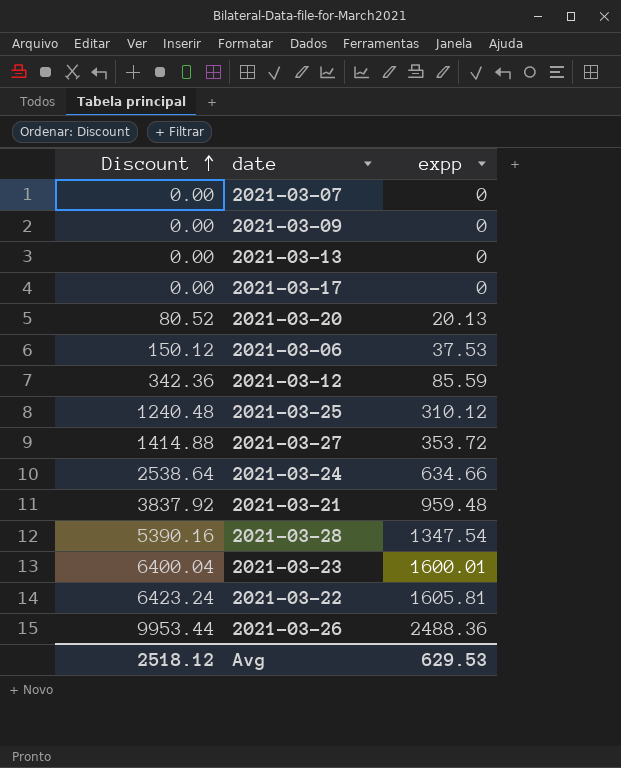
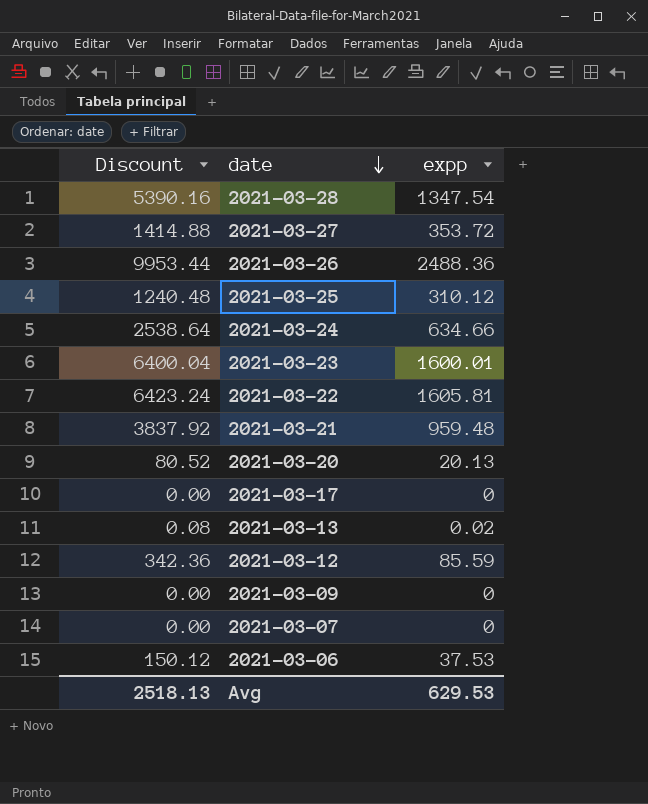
row order: Discount ascending -> date descending
2021-03-13 | Discount: 0.00 -> 0.08
2021-03-13 | expp: 0 -> 0.02
Avg | Discount: 2518.12 -> 2518.13

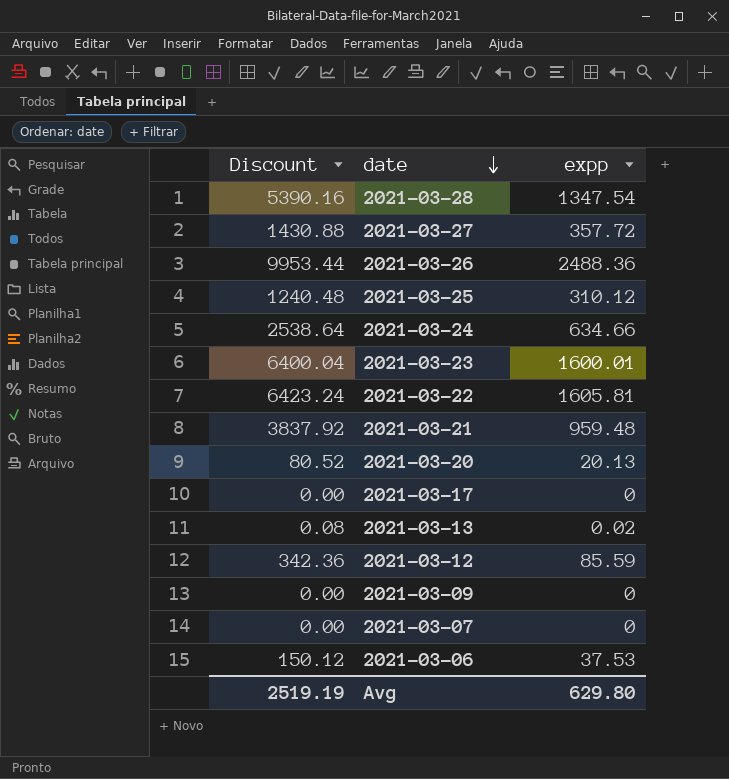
2021-03-27 | Discount: 1414.88 -> 1430.88
2021-03-27 | expp: 353.72 -> 357.72
Avg | Discount: 2518.13 -> 2519.19
Avg | expp: 629.53 -> 629.80

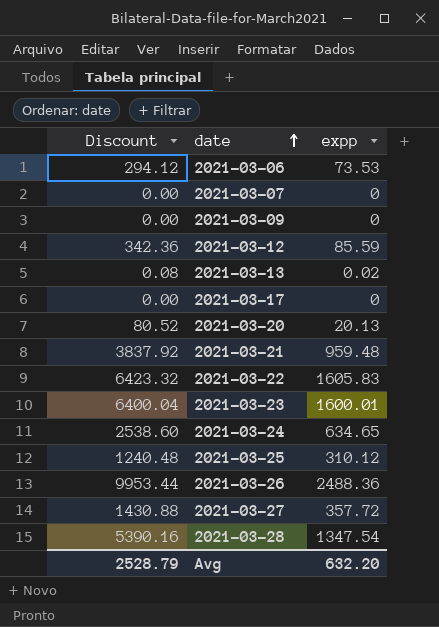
row order: date descending -> date ascending
2021-03-06 | Discount: 150.12 -> 294.12
2021-03-06 | expp: 37.53 -> 73.53
2021-03-22 | Discount: 6423.24 -> 6423.32
2021-03-22 | expp: 1605.81 -> 1605.83
2021-03-24 | Discount: 2538.64 -> 2538.60
2021-03-24 | expp: 634.66 -> 634.65
Avg | Discount: 2519.19 -> 2528.79
Avg | expp: 629.80 -> 632.20

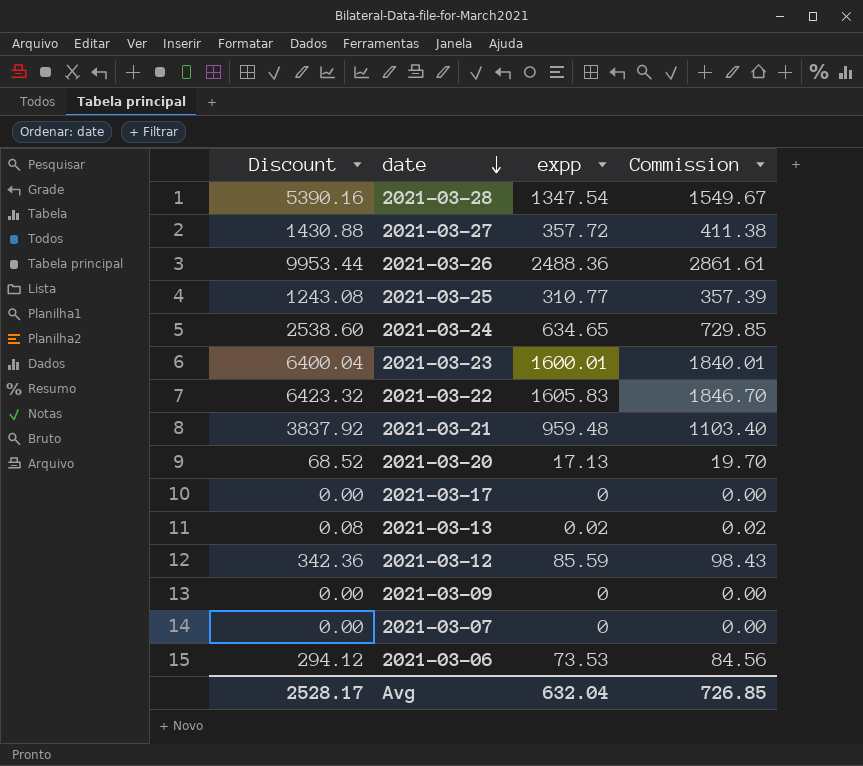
row order: date ascending -> date descending
column Commission | formula: none -> [expp] * 1.15
2021-03-25 | Discount: 1240.48 -> 1243.08
2021-03-25 | expp: 310.12 -> 310.77
2021-03-20 | Discount: 80.52 -> 68.52
2021-03-20 | expp: 20.13 -> 17.13
Avg | Discount: 2528.79 -> 2528.17
Avg | expp: 632.20 -> 632.04

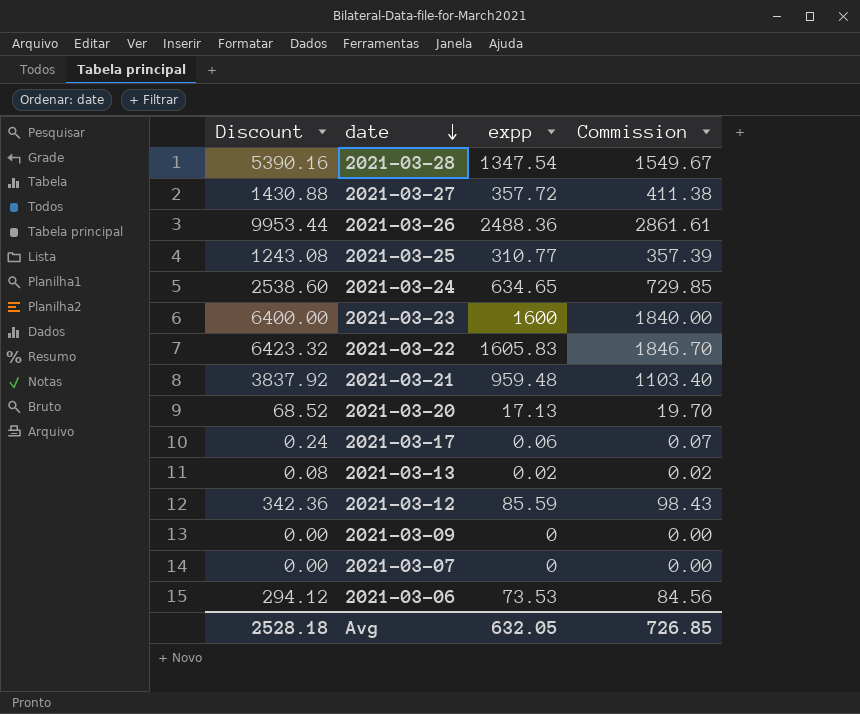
2021-03-23 | Discount: 6400.04 -> 6400.00
2021-03-23 | expp: 1600.01 -> 1600
2021-03-23 | Commission: 1840.01 -> 1840.00
2021-03-17 | Discount: 0.00 -> 0.24
2021-03-17 | expp: 0 -> 0.06
2021-03-17 | Commission: 0.00 -> 0.07
Avg | Discount: 2528.17 -> 2528.18
Avg | expp: 632.04 -> 632.05

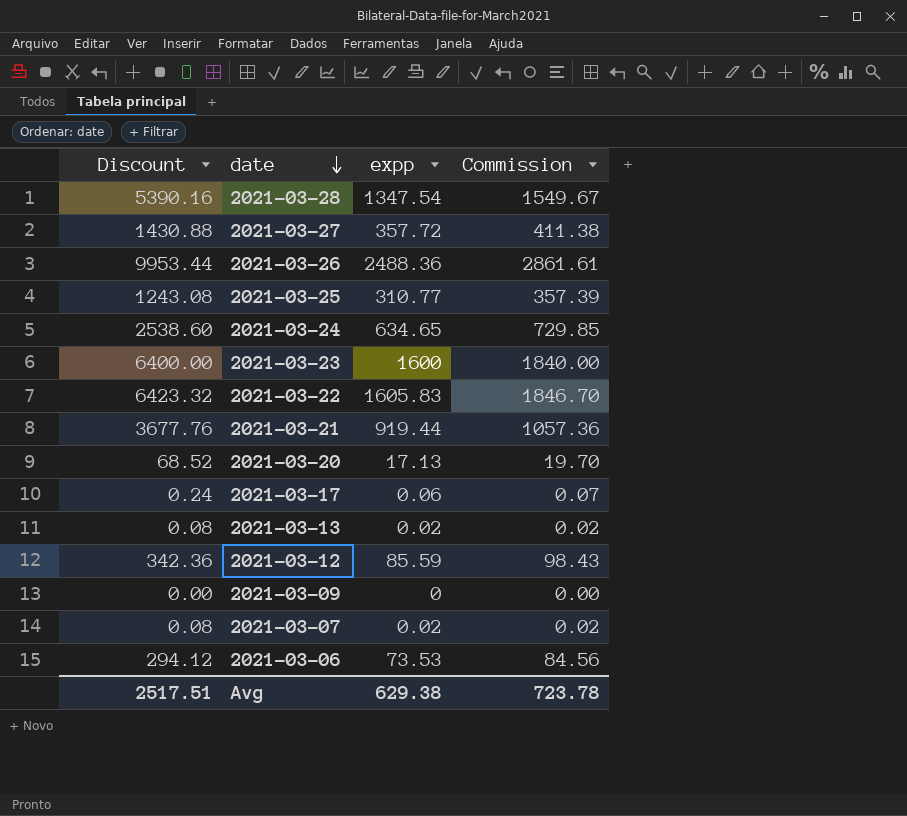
2021-03-21 | Discount: 3837.92 -> 3677.76
2021-03-21 | expp: 959.48 -> 919.44
2021-03-21 | Commission: 1103.40 -> 1057.36
2021-03-07 | Discount: 0.00 -> 0.08
2021-03-07 | expp: 0 -> 0.02
2021-03-07 | Commission: 0.00 -> 0.02
Avg | Discount: 2528.18 -> 2517.51
Avg | expp: 632.05 -> 629.38
Avg | Commission: 726.85 -> 723.78

